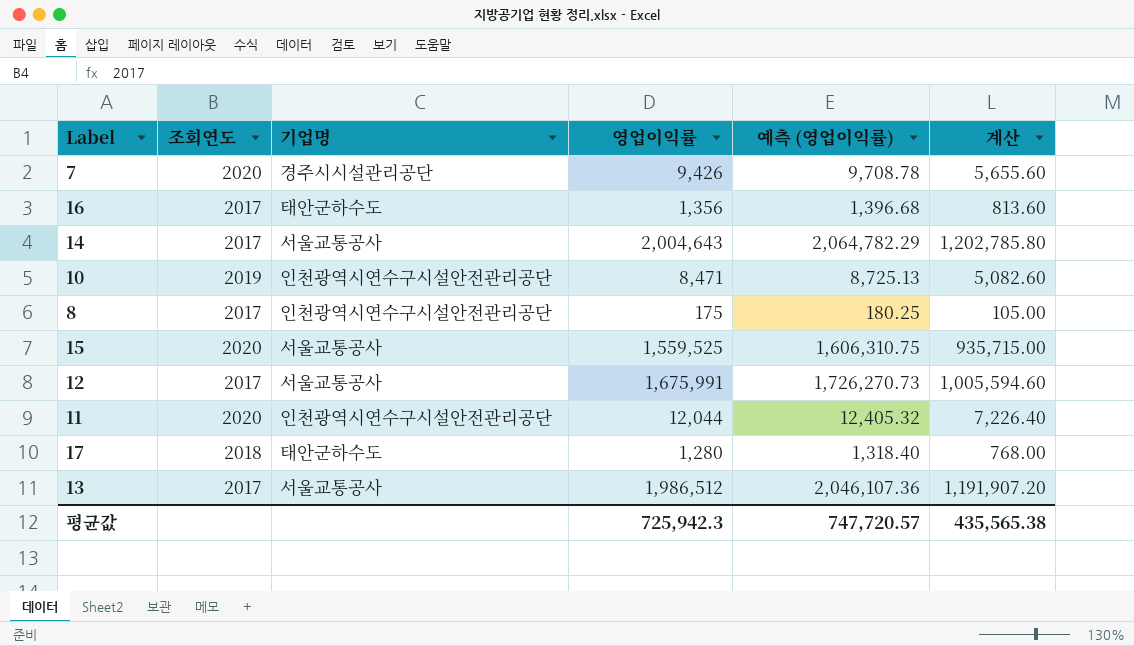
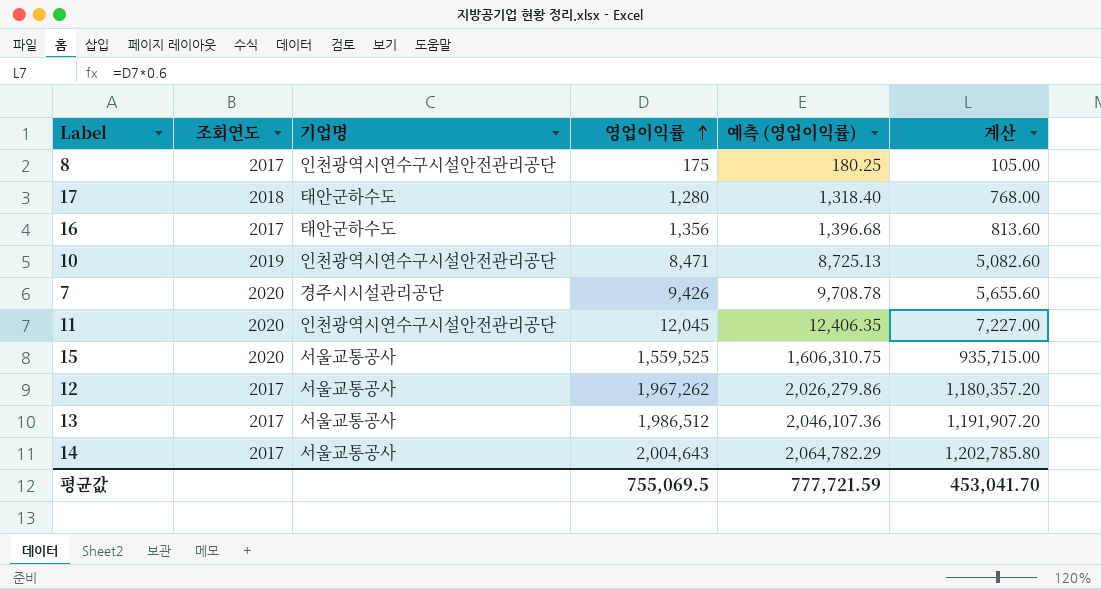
row order: none -> 영업이익률 ascending
11 | 영업이익률: 12,044 -> 12,045
11 | 예측 (영업이익률): 12,405.32 -> 12,406.35
11 | 계산: 7,226.40 -> 7,227.00
12 | 영업이익률: 1,675,991 -> 1,967,262
12 | 예측 (영업이익률): 1,726,270.73 -> 2,026,279.86
12 | 계산: 1,005,594.60 -> 1,180,357.20
평균값 | 영업이익률: 725,942.3 -> 755,069.5
평균값 | 예측 (영업이익률): 747,720.57 -> 777,721.59
평균값 | 계산: 435,565.38 -> 453,041.70

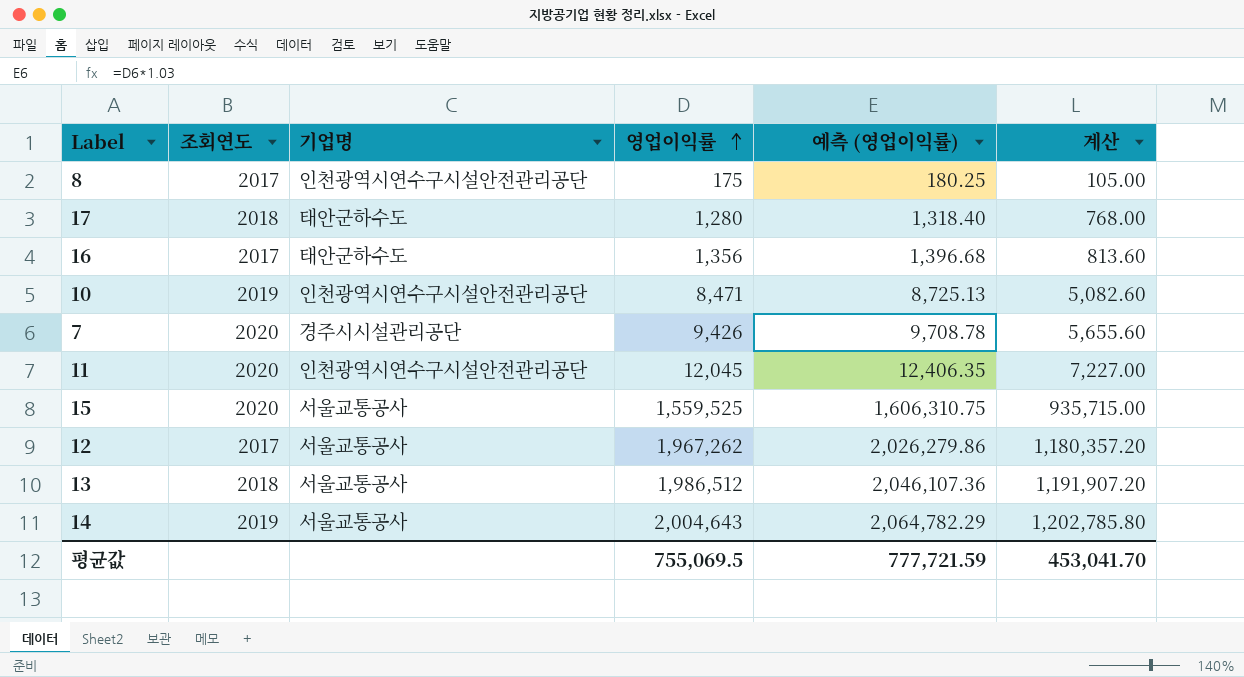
13 | 조회연도: 2017 -> 2018
14 | 조회연도: 2017 -> 2019

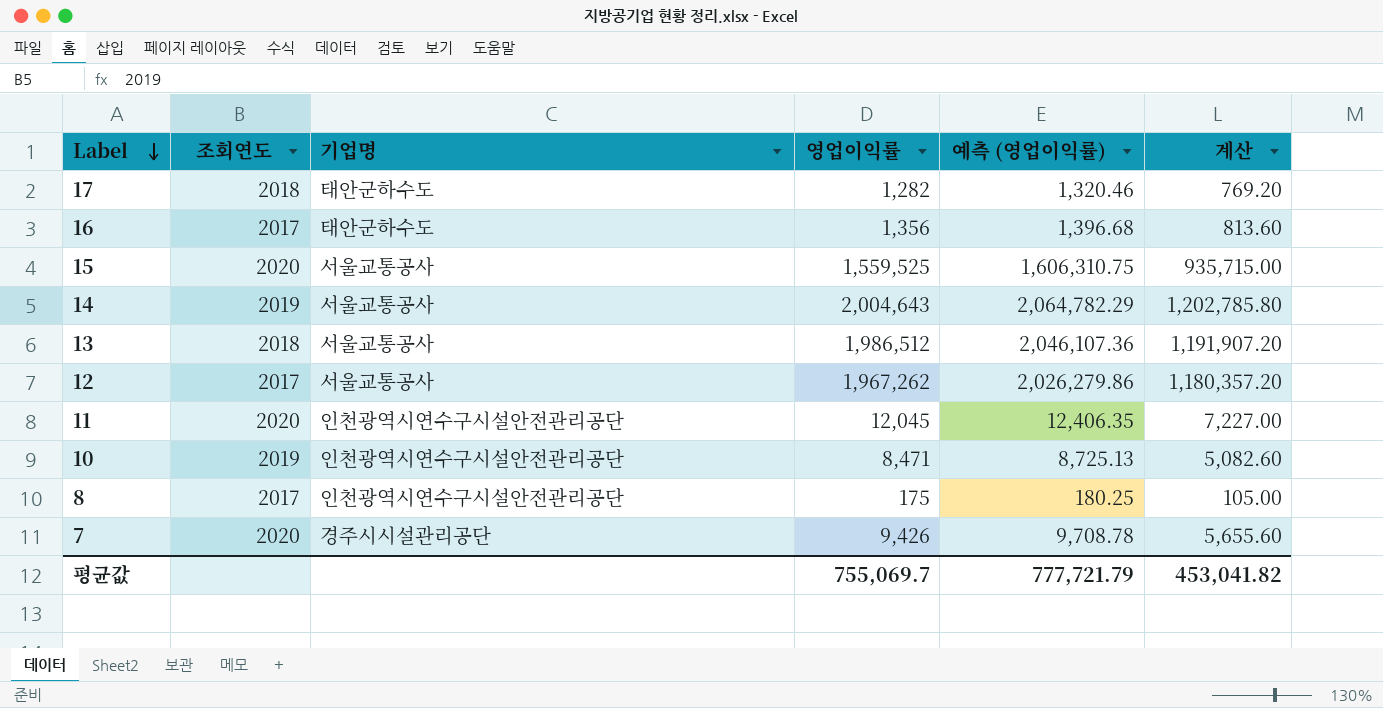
row order: 영업이익률 ascending -> Label descending
17 | 영업이익률: 1,280 -> 1,282
17 | 예측 (영업이익률): 1,318.40 -> 1,320.46
17 | 계산: 768.00 -> 769.20
평균값 | 영업이익률: 755,069.5 -> 755,069.7
평균값 | 예측 (영업이익률): 777,721.59 -> 777,721.79
평균값 | 계산: 453,041.70 -> 453,041.82

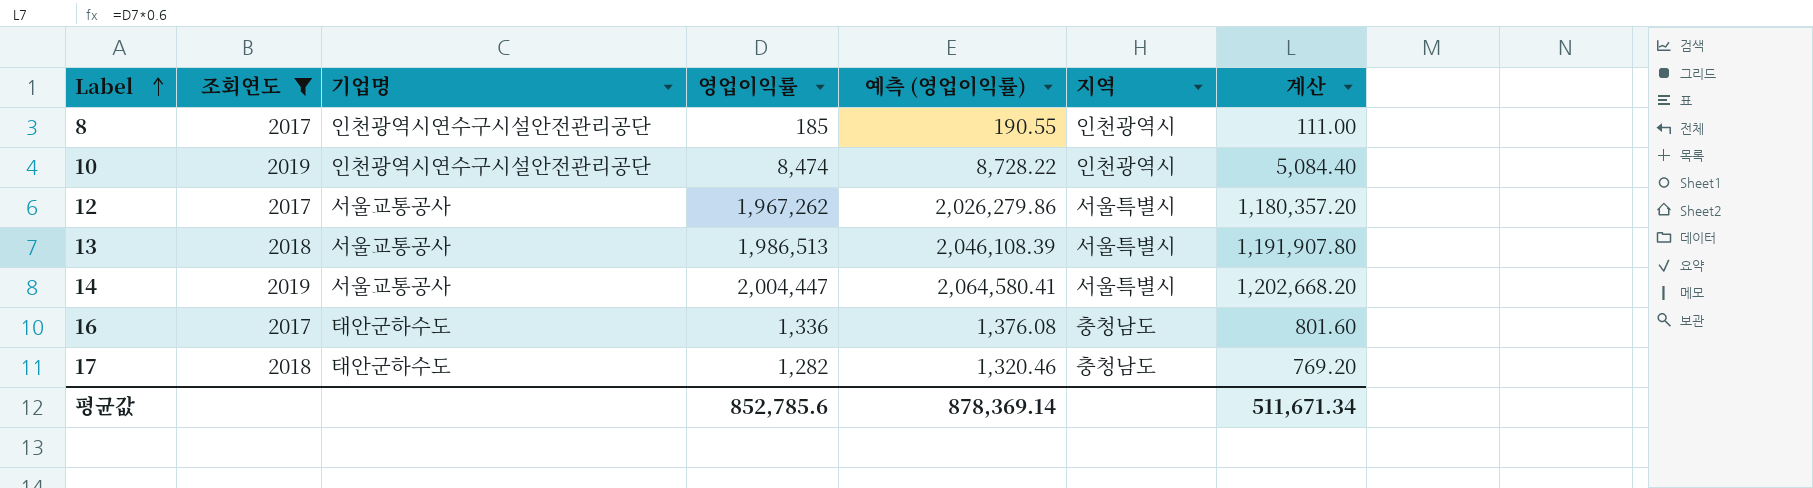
filter: none -> 조회연도 != 2020
row order: Label descending -> Label ascending
column 지역 | position: none -> 6
8 | 영업이익률: 175 -> 185
8 | 예측 (영업이익률): 180.25 -> 190.55
8 | 계산: 105.00 -> 111.00
10 | 영업이익률: 8,471 -> 8,474
10 | 예측 (영업이익률): 8,725.13 -> 8,728.22
10 | 계산: 5,082.60 -> 5,084.40
13 | 영업이익률: 1,986,512 -> 1,986,513
13 | 예측 (영업이익률): 2,046,107.36 -> 2,046,108.39
13 | 계산: 1,191,907.20 -> 1,191,907.80
14 | 영업이익률: 2,004,643 -> 2,004,447
14 | 예측 (영업이익률): 2,064,782.29 -> 2,064,580.41
14 | 계산: 1,202,785.80 -> 1,202,668.20
16 | 영업이익률: 1,356 -> 1,336
16 | 예측 (영업이익률): 1,396.68 -> 1,376.08
16 | 계산: 813.60 -> 801.60
평균값 | 영업이익률: 755,069.7 -> 852,785.6
평균값 | 예측 (영업이익률): 777,721.79 -> 878,369.14
평균값 | 계산: 453,041.82 -> 511,671.34

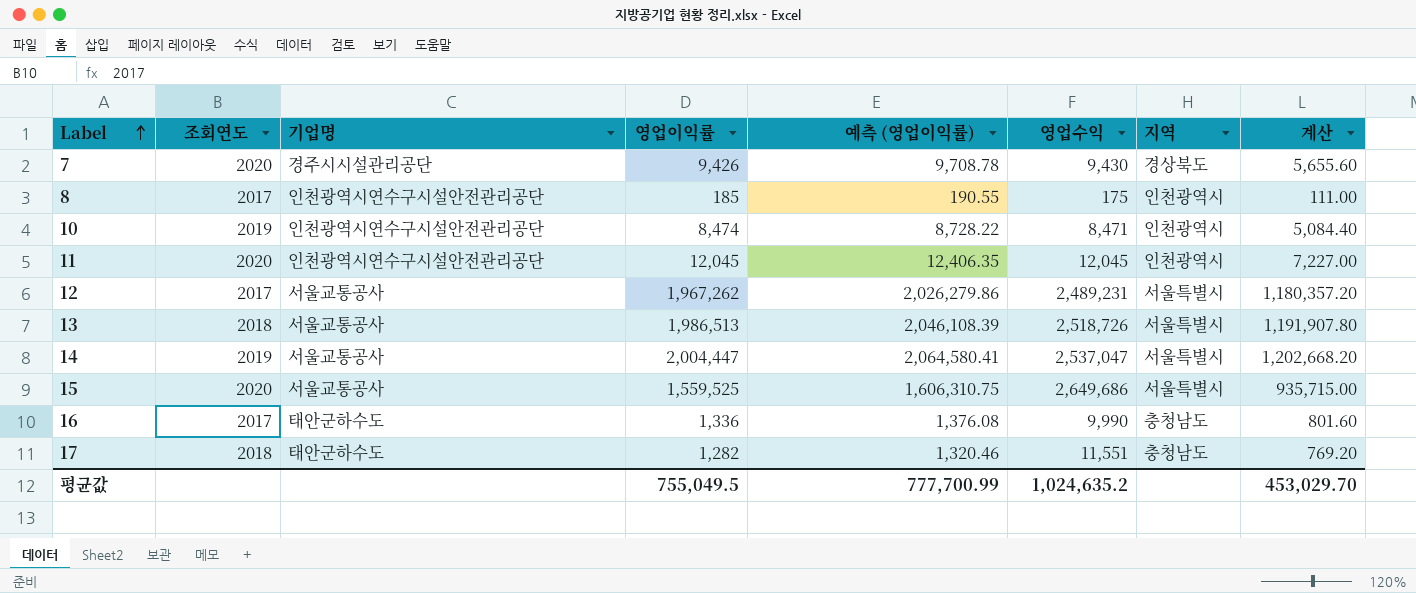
filter: 조회연도 != 2020 -> none
column 영업수익 | position: none -> 6
평균값 | 영업이익률: 852,785.6 -> 755,049.5
평균값 | 예측 (영업이익률): 878,369.14 -> 777,700.99
평균값 | 계산: 511,671.34 -> 453,029.70

